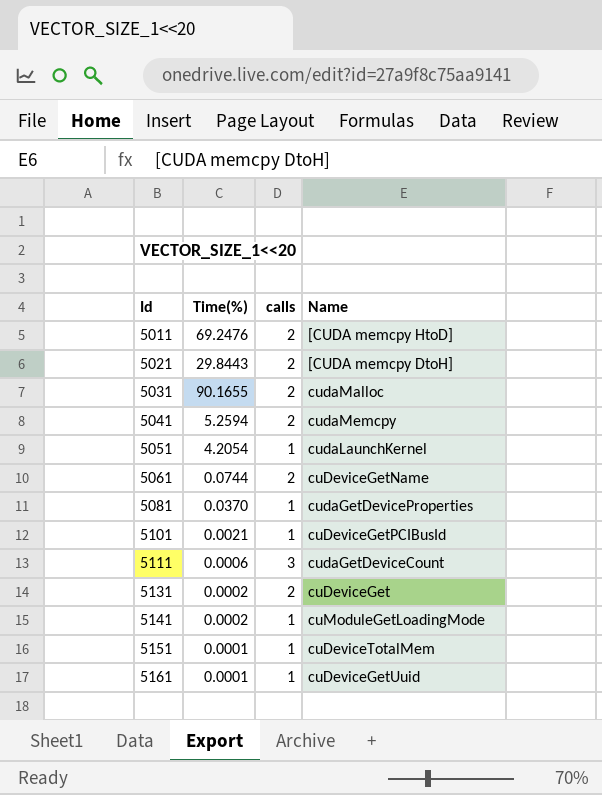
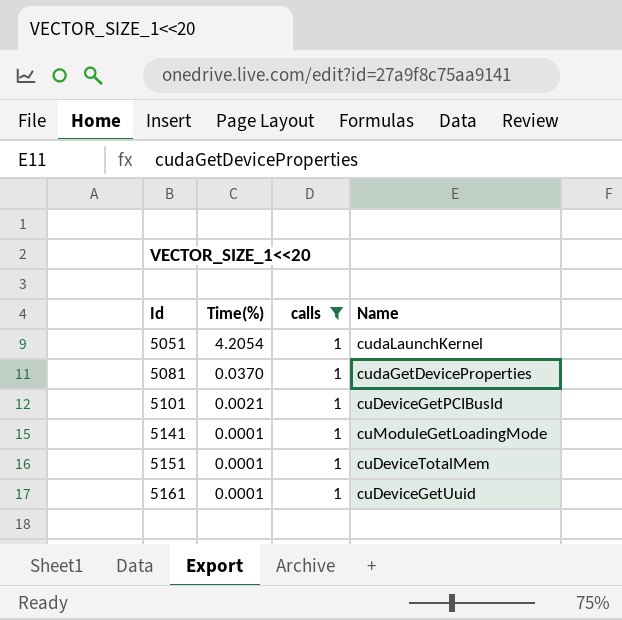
filter: none -> calls = 1
5141 | Time(%): 0.0002 -> 0.0001

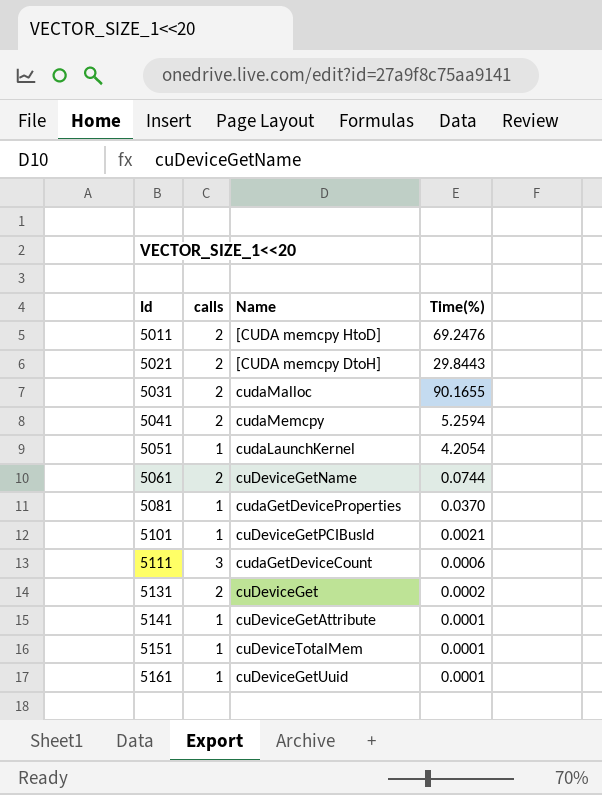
filter: calls = 1 -> none
column Time(%) | position: 2 -> 4
5141 | Name: cuModuleGetLoadingMode -> cuDeviceGetAttribute

